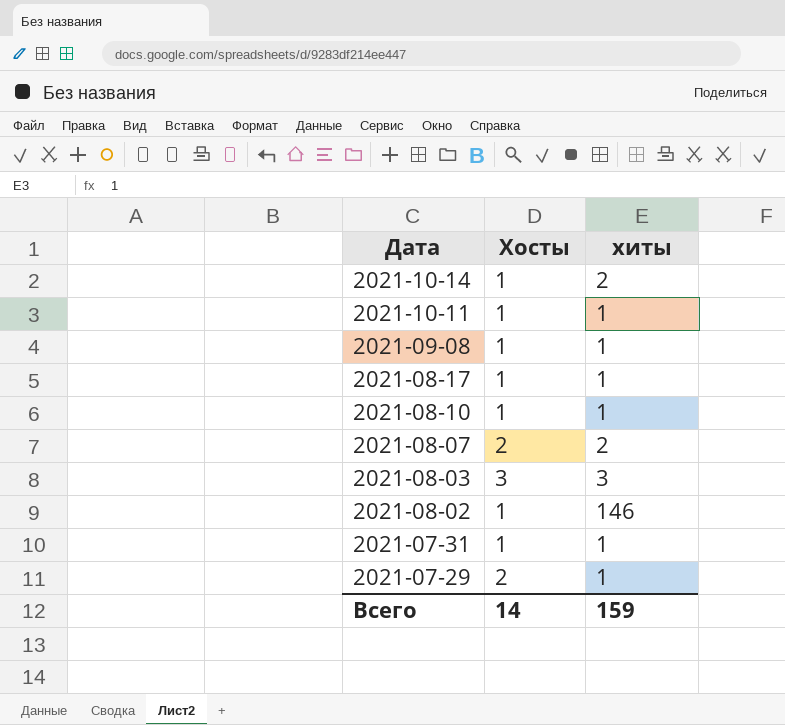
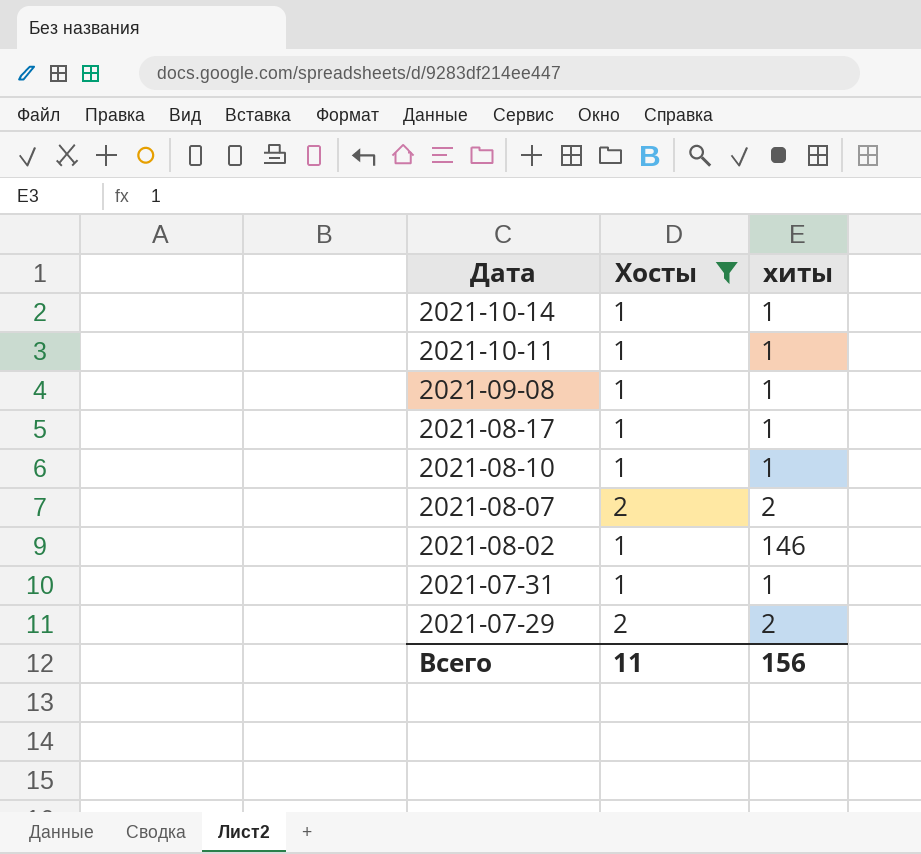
filter: none -> Хосты != 3
2021-10-14 | хиты: 2 -> 1
2021-07-29 | хиты: 1 -> 2
Всего | Хосты: 14 -> 11
Всего | хиты: 159 -> 156

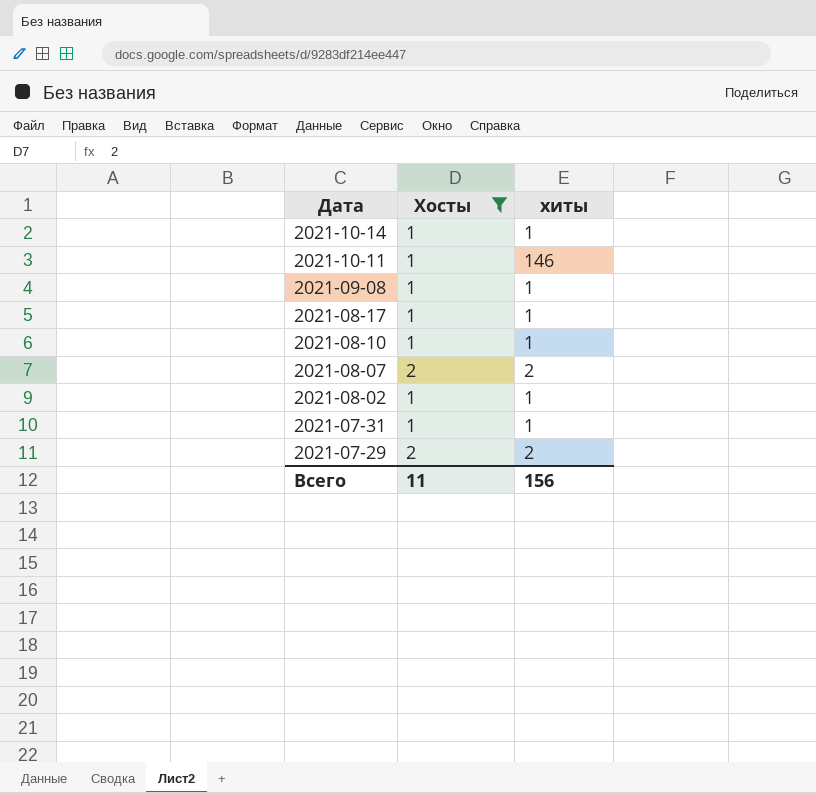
2021-10-11 | хиты: 1 -> 146
2021-08-02 | хиты: 146 -> 1

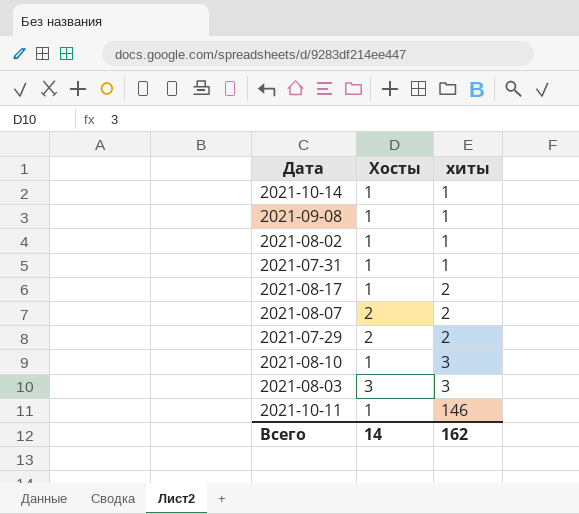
filter: Хосты != 3 -> none
row order: Дата descending -> хиты ascending
2021-08-17 | хиты: 1 -> 2
2021-08-10 | хиты: 1 -> 3
Всего | Хосты: 11 -> 14
Всего | хиты: 156 -> 162

